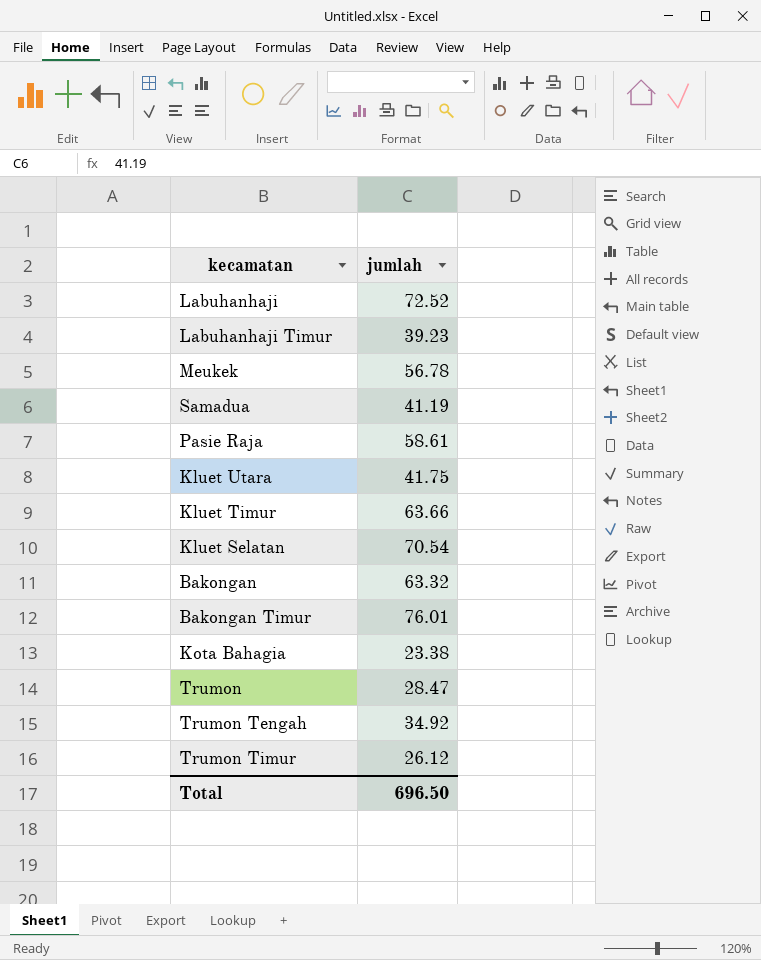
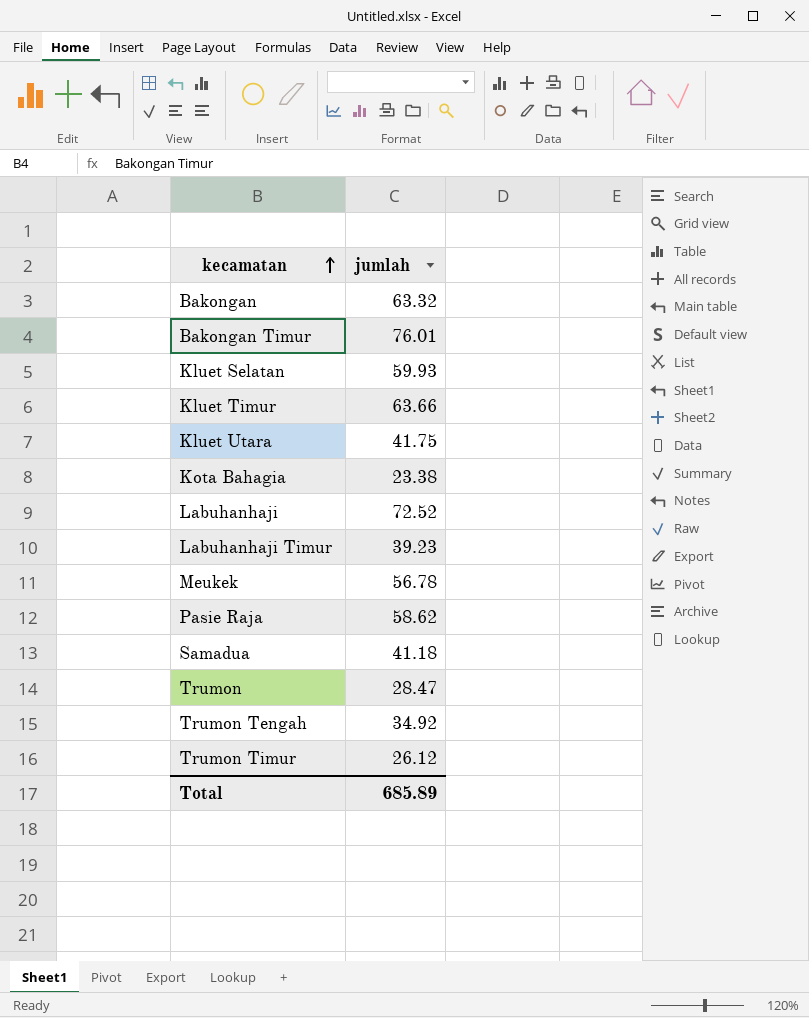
row order: none -> kecamatan ascending
Kluet Selatan | jumlah: 70.54 -> 59.93
Pasie Raja | jumlah: 58.61 -> 58.62
Samadua | jumlah: 41.19 -> 41.18
Total | jumlah: 696.50 -> 685.89

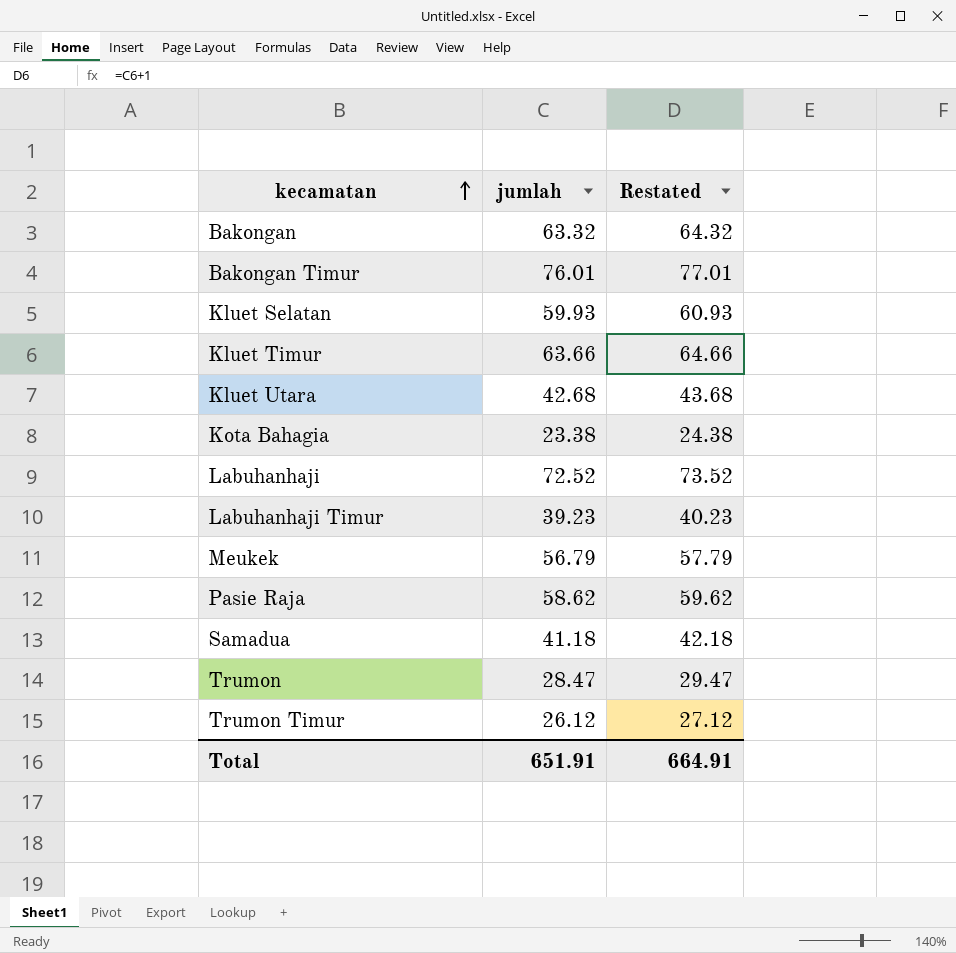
column Restated | formula: none -> [jumlah] + 1
row Trumon Tengah: 34.92 -> none
Kluet Utara | jumlah: 41.75 -> 42.68
Meukek | jumlah: 56.78 -> 56.79
Total | jumlah: 685.89 -> 651.91

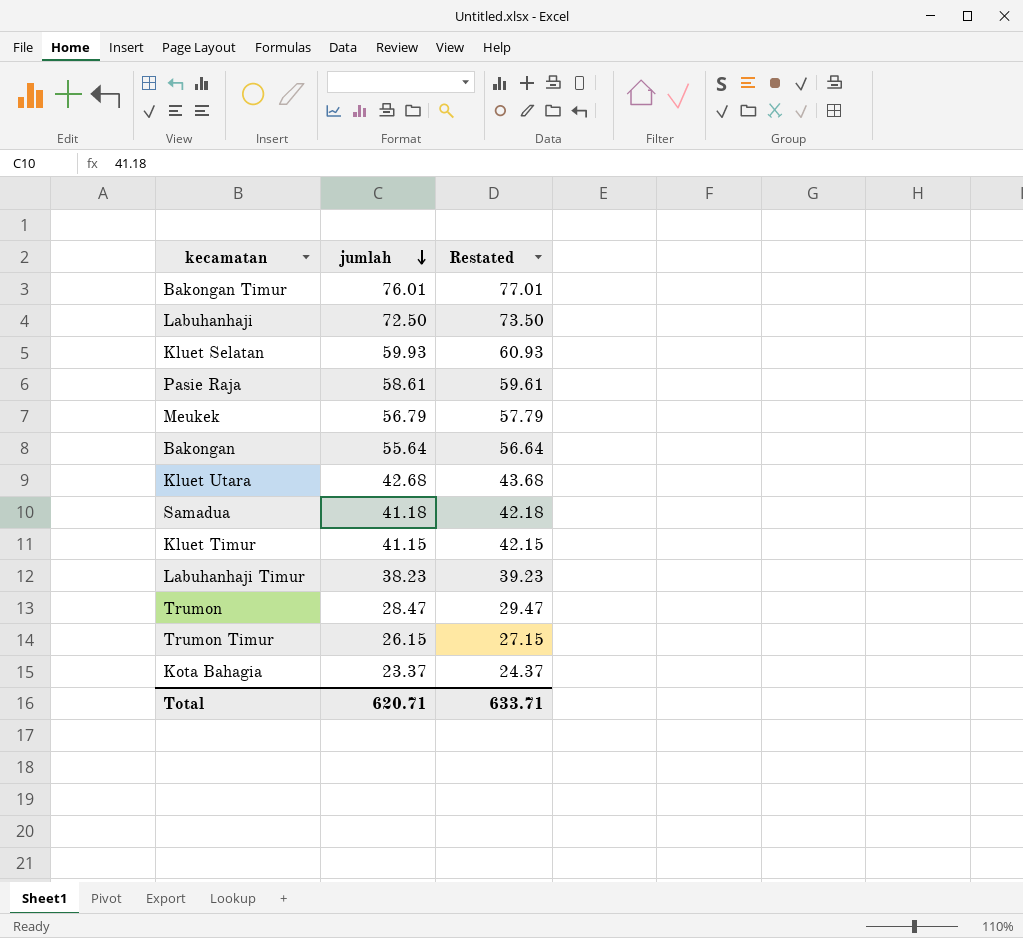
row order: kecamatan ascending -> jumlah descending
Labuhanhaji | jumlah: 72.52 -> 72.50
Labuhanhaji | Restated: 73.52 -> 73.50
Pasie Raja | jumlah: 58.62 -> 58.61
Pasie Raja | Restated: 59.62 -> 59.61
Bakongan | jumlah: 63.32 -> 55.64
Bakongan | Restated: 64.32 -> 56.64
Kluet Timur | jumlah: 63.66 -> 41.15
Kluet Timur | Restated: 64.66 -> 42.15
Labuhanhaji Timur | jumlah: 39.23 -> 38.23
Labuhanhaji Timur | Restated: 40.23 -> 39.23
Trumon Timur | jumlah: 26.12 -> 26.15
Trumon Timur | Restated: 27.12 -> 27.15
Kota Bahagia | jumlah: 23.38 -> 23.37
Kota Bahagia | Restated: 24.38 -> 24.37
Total | jumlah: 651.91 -> 620.71
Total | Restated: 664.91 -> 633.71

